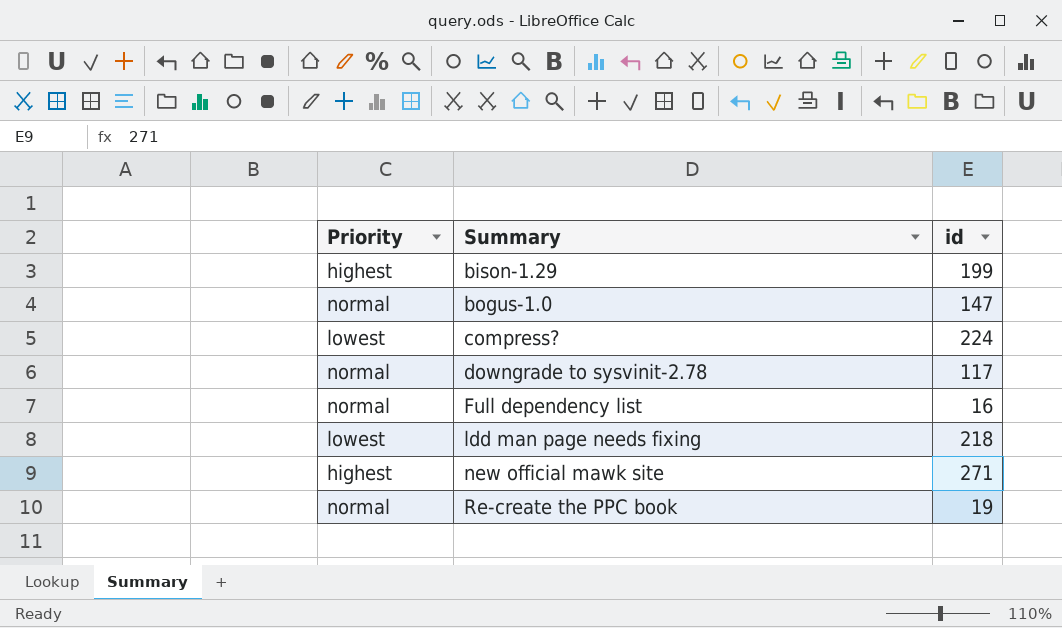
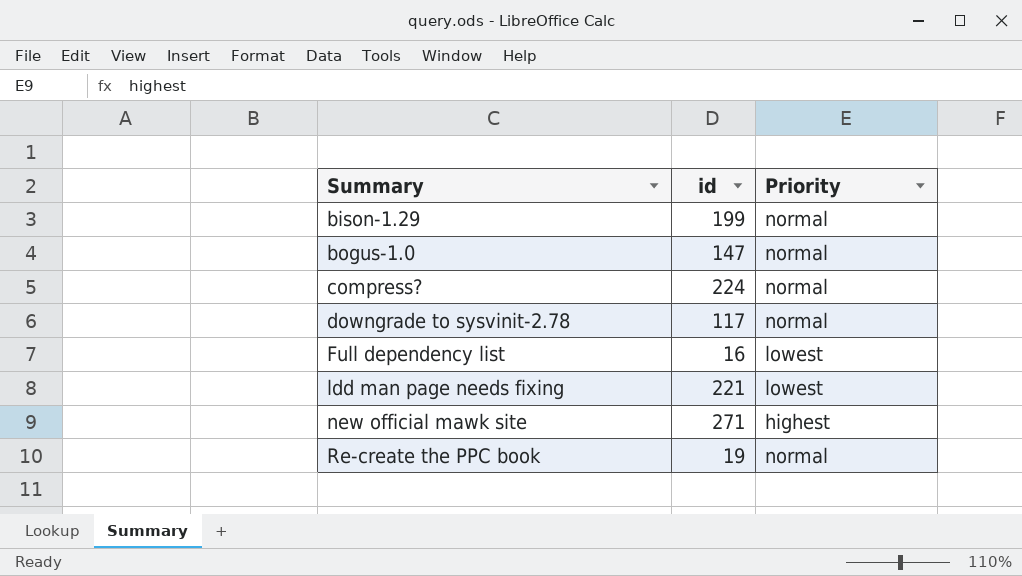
column Priority | position: 1 -> 3
bison-1.29 | Priority: highest -> normal
compress? | Priority: lowest -> normal
Full dependency list | Priority: normal -> lowest
ldd man page needs fixing | id: 218 -> 221

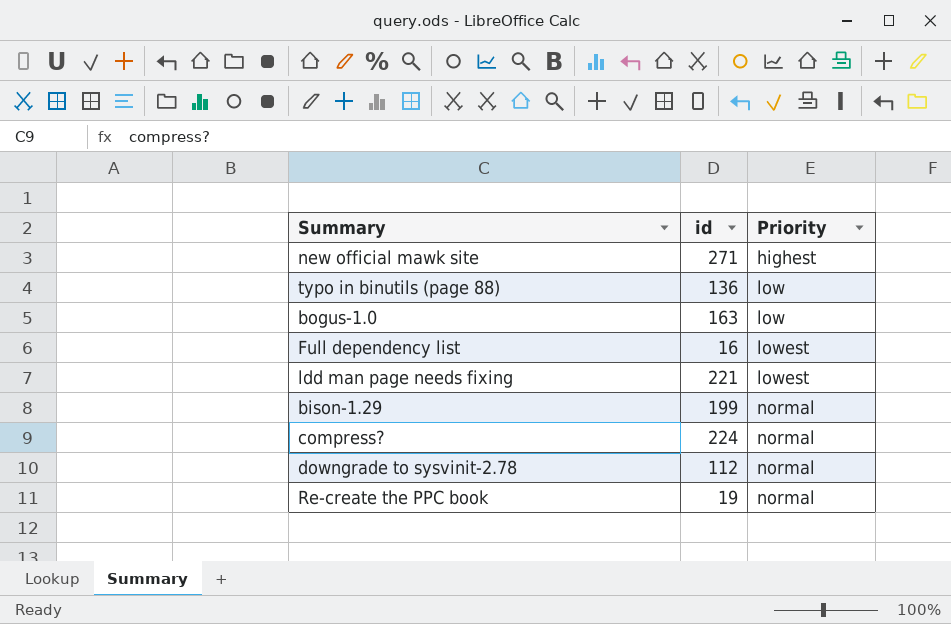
row order: Summary ascending -> Priority ascending
row typo in binutils (page 88): none -> 136 | low
bogus-1.0 | id: 147 -> 163
bogus-1.0 | Priority: normal -> low
downgrade to sysvinit-2.78 | id: 117 -> 112

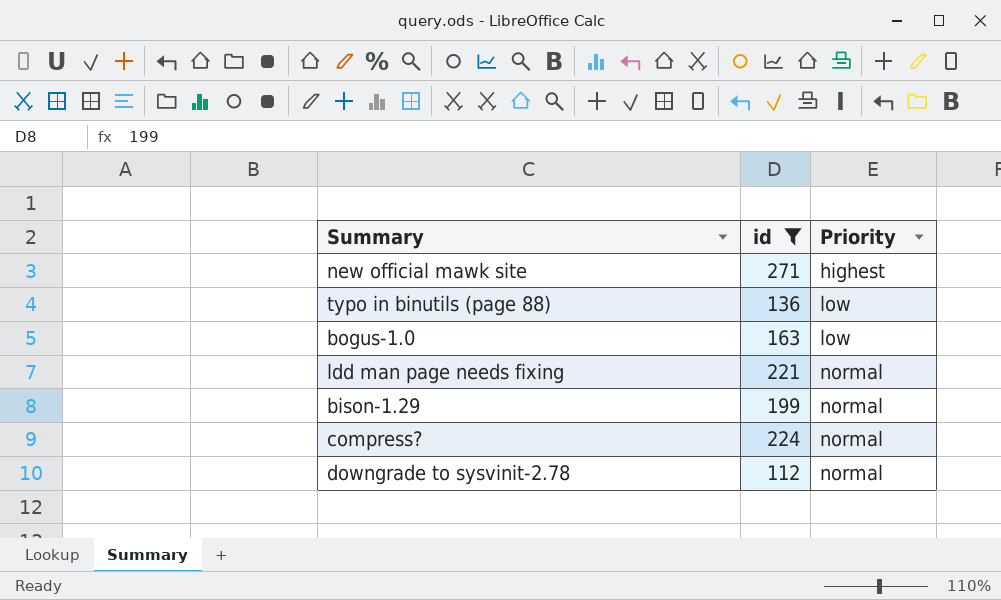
filter: none -> id >= 112
ldd man page needs fixing | Priority: lowest -> normal

